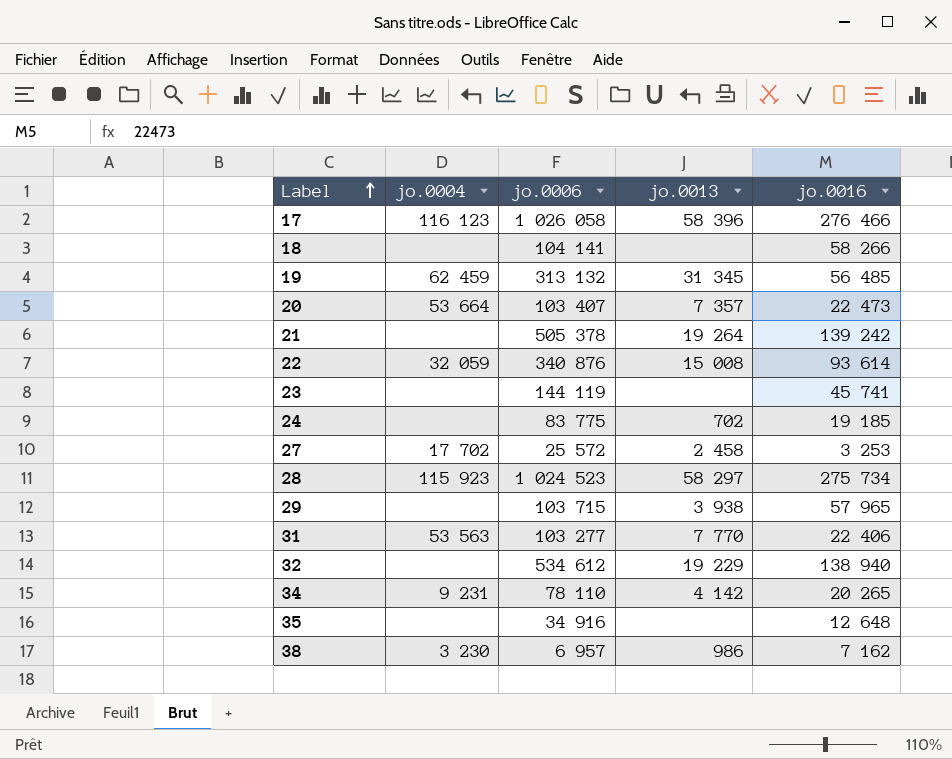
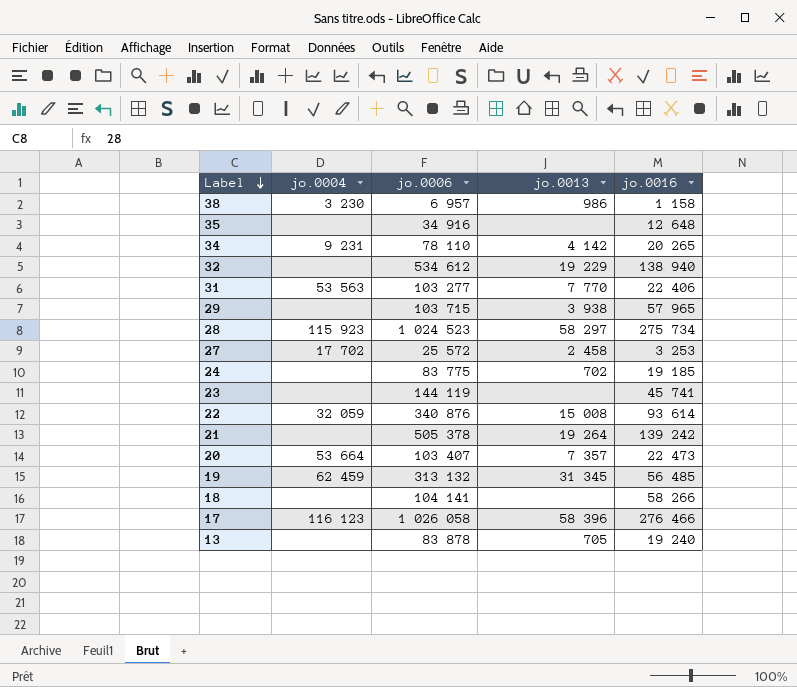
row order: Label ascending -> Label descending
38 | jo.0016: 7 162 -> 1 158
row 13: none -> none | 83 878 | 705 | 19 240

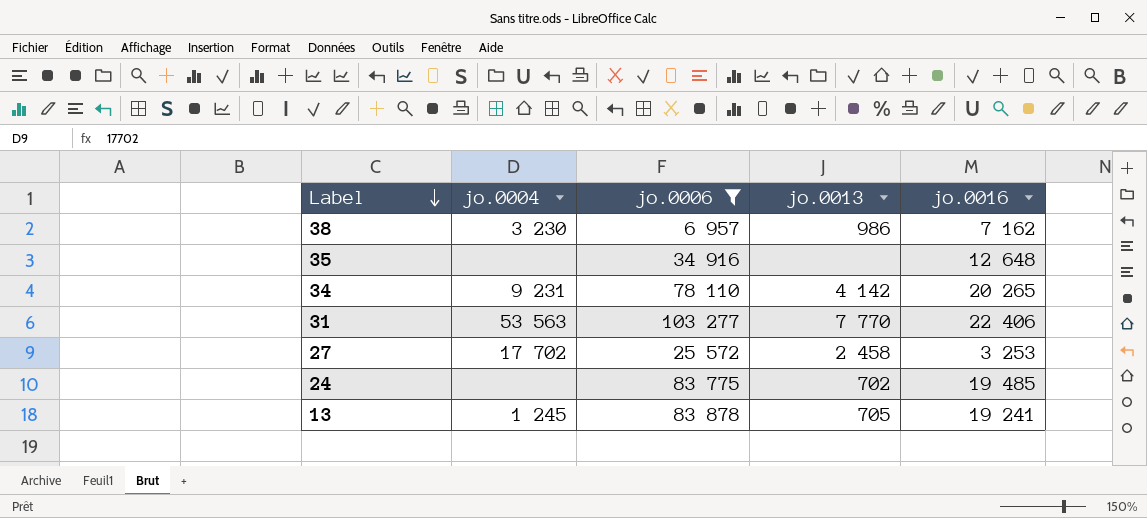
filter: none -> jo.0006 <= 103 277
38 | jo.0016: 1 158 -> 7 162
24 | jo.0016: 19 185 -> 19 485
13 | jo.0004: none -> 1 245
13 | jo.0016: 19 240 -> 19 241

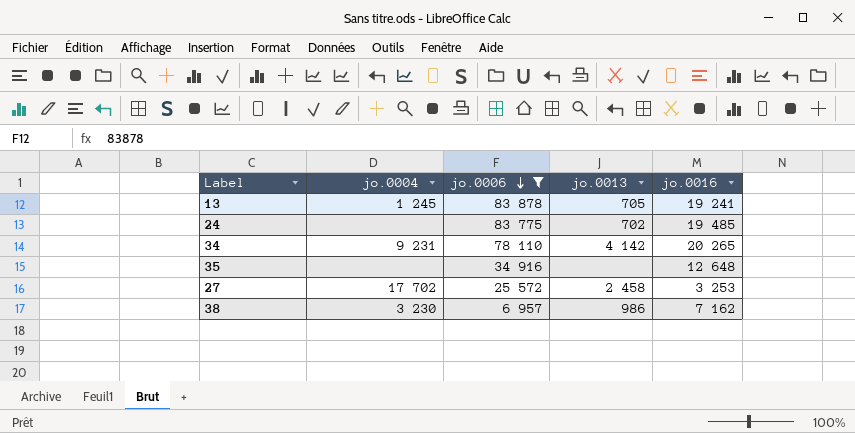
row order: Label descending -> jo.0006 descending
row 31: 53 563 | 103 277 | 7 770 | 22 406 -> none

